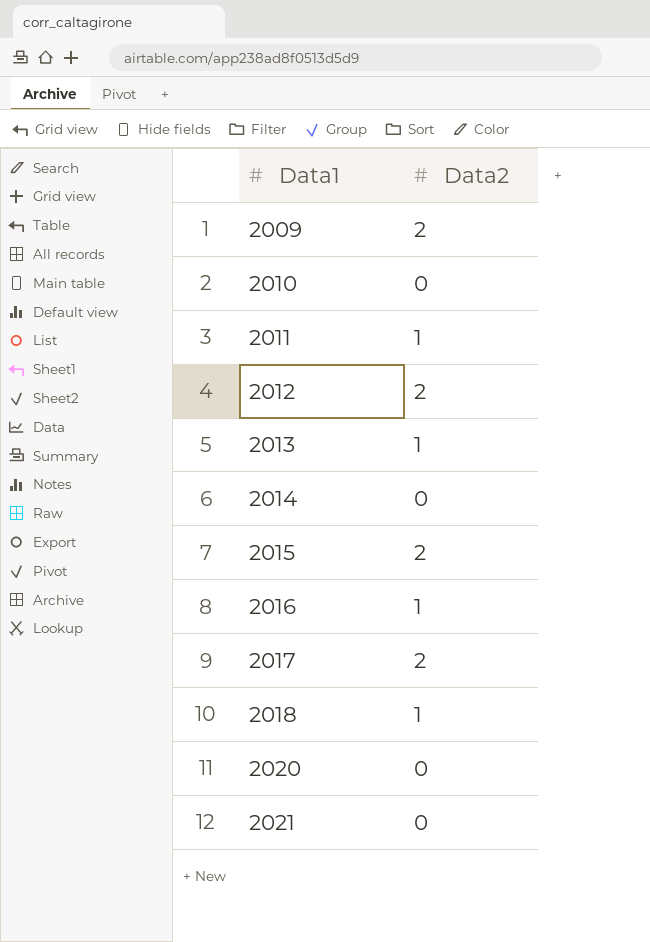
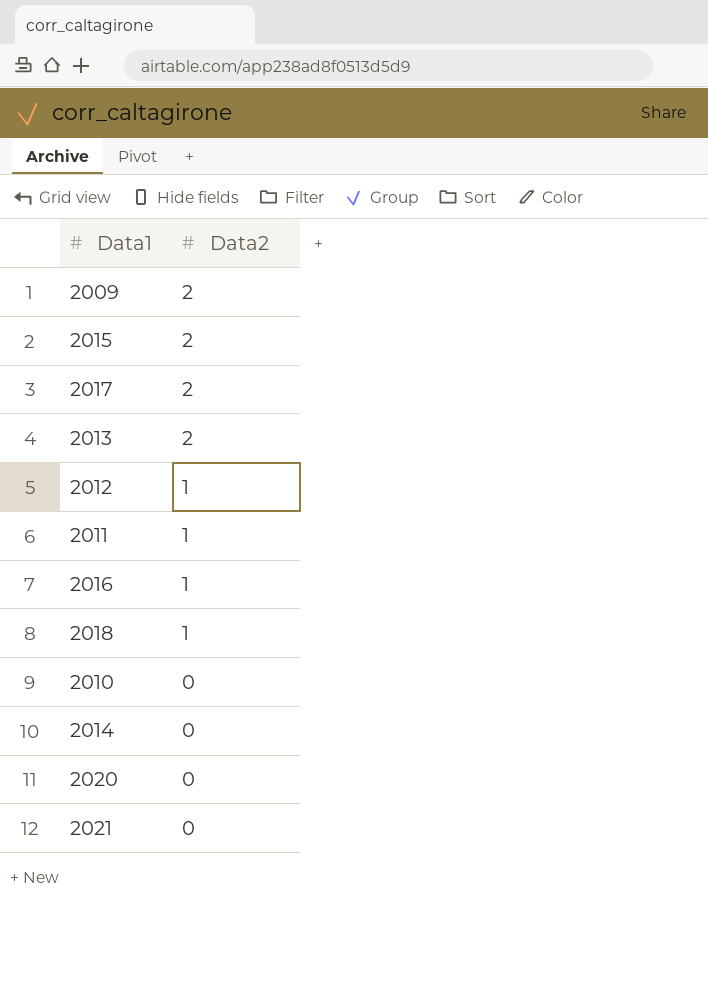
row order: Data1 ascending -> Data2 descending
2013 | Data2: 1 -> 2
2012 | Data2: 2 -> 1

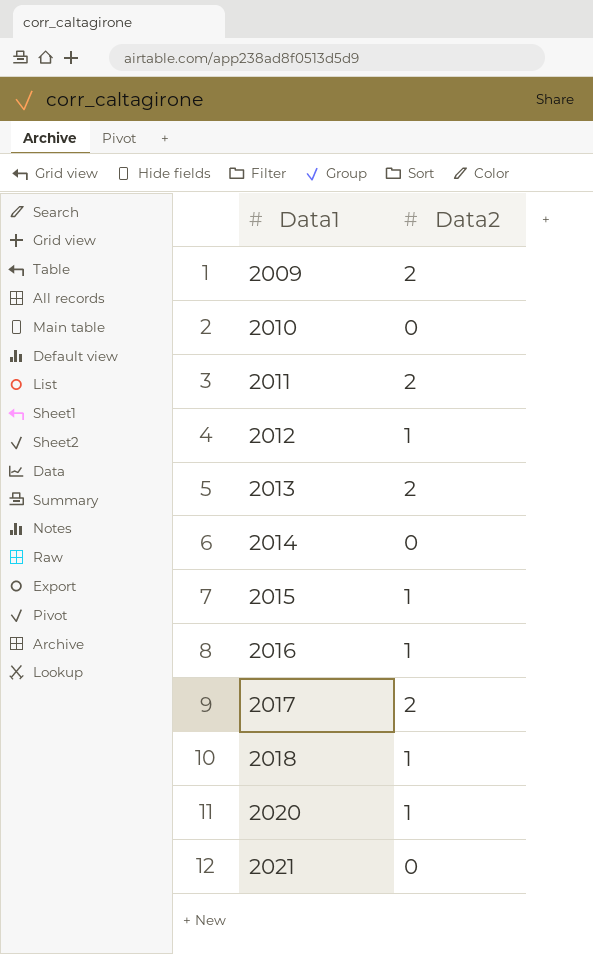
row order: Data2 descending -> Data1 ascending
2011 | Data2: 1 -> 2
2015 | Data2: 2 -> 1
2020 | Data2: 0 -> 1

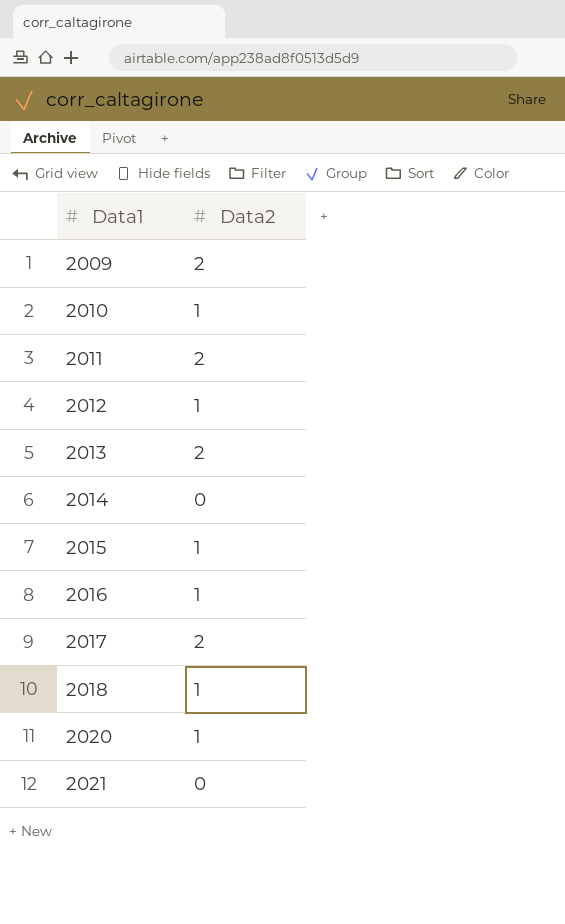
2010 | Data2: 0 -> 1

